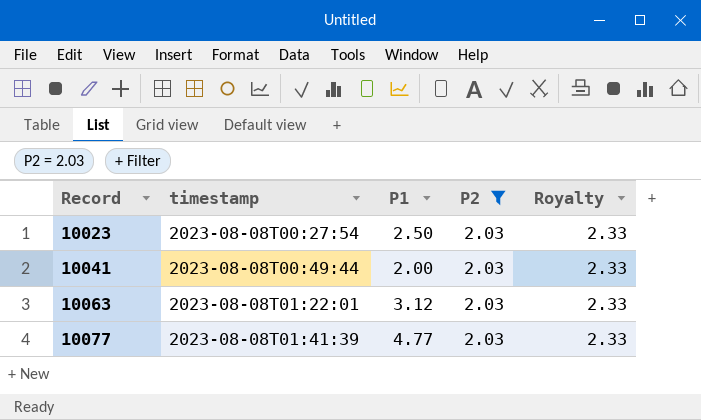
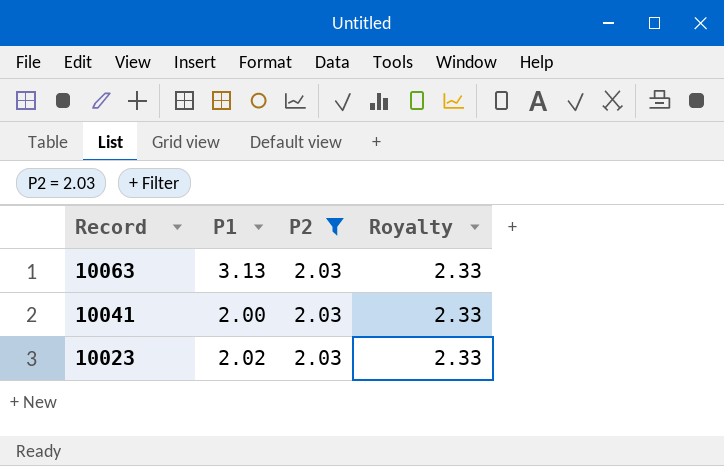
row order: Record ascending -> Record descending
column timestamp | position: 2 -> none
row 10077: 2023-08-08T01:41:39 | 4.77 | 2.03 | 2.33 -> none
10063 | P1: 3.12 -> 3.13
10023 | P1: 2.50 -> 2.02

